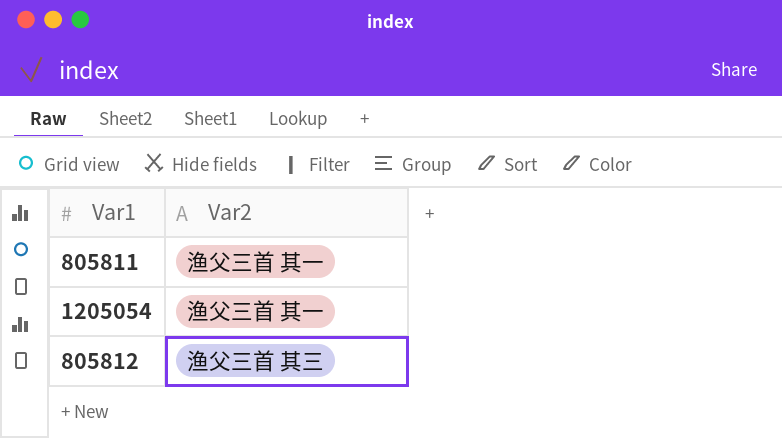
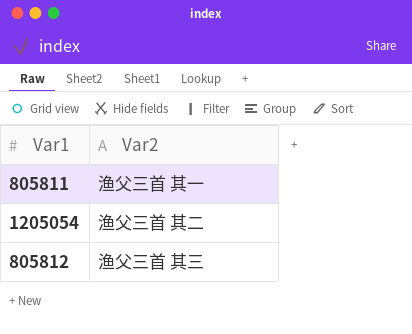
1205054 | Var2: 渔父三首 其一 -> 渔父三首 其二

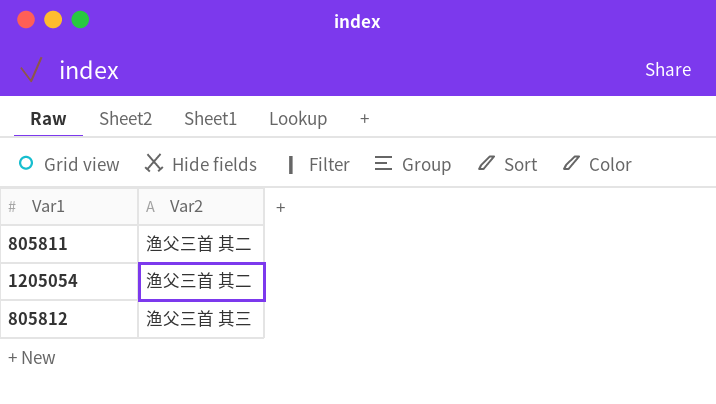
805811 | Var2: 渔父三首 其一 -> 渔父三首 其二

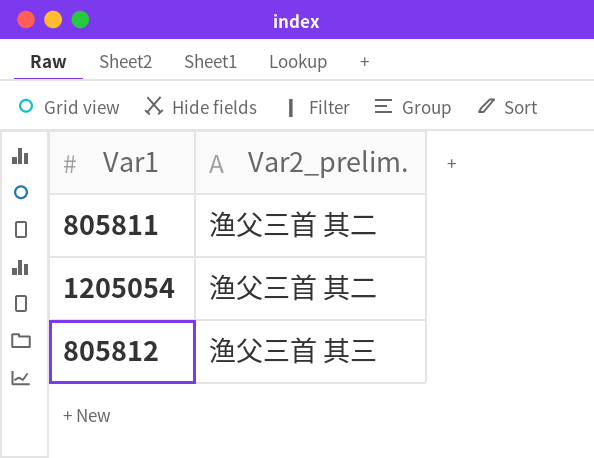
column name: Var2 -> Var2_prelim.

